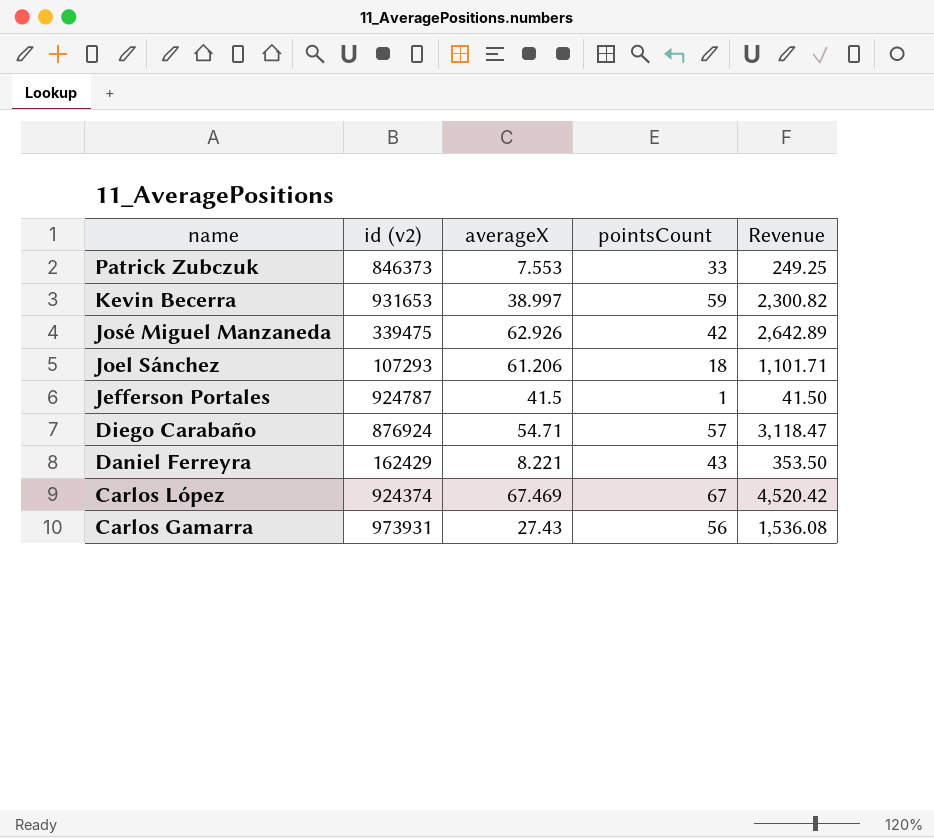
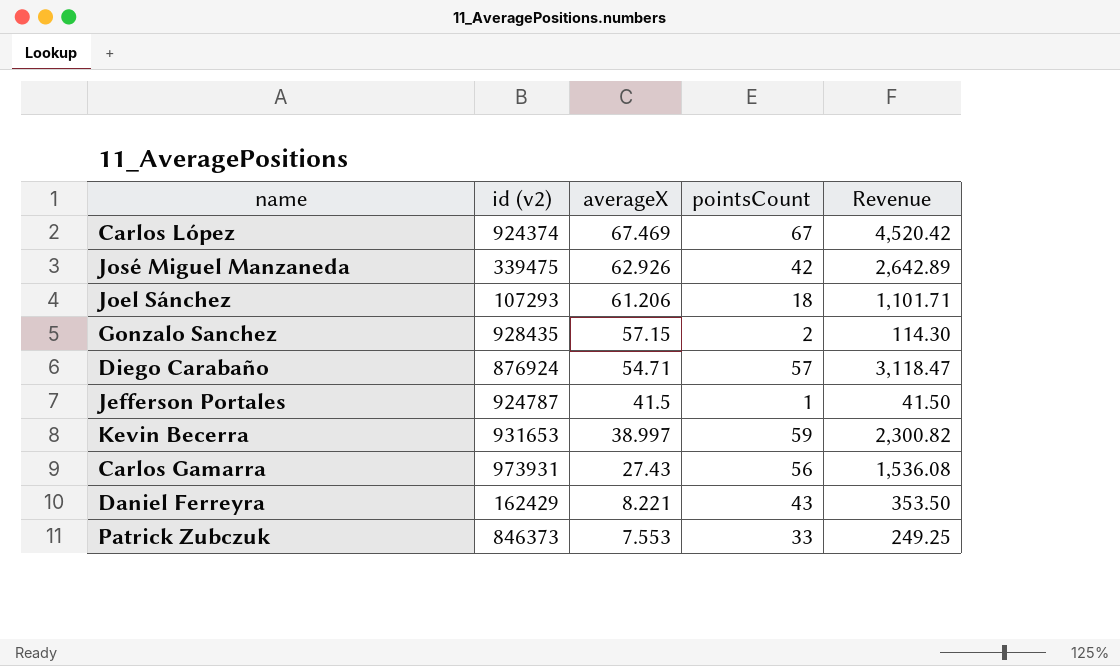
row order: name descending -> averageX descending
row Gonzalo Sanchez: none -> 928435 | 57.15 | 2 | 114.30

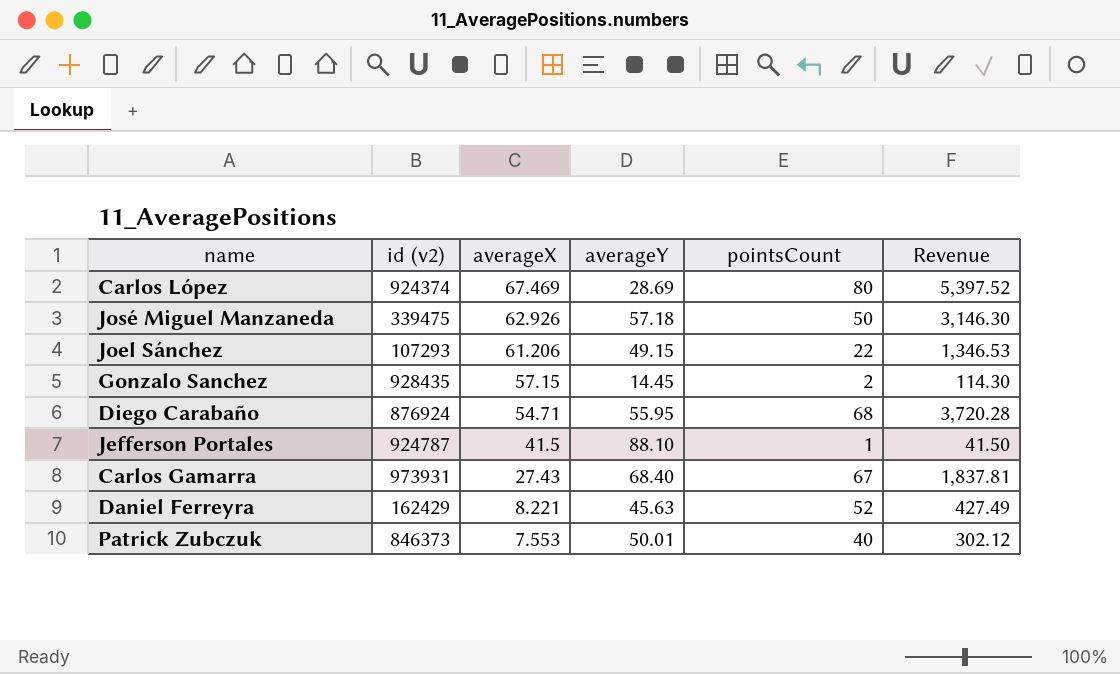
column averageY | position: none -> 4
row Kevin Becerra: 931653 | 38.997 | 59 | 2,300.82 -> none
Carlos López | pointsCount: 67 -> 80
Carlos López | Revenue: 4,520.42 -> 5,397.52
José Miguel Manzaneda | pointsCount: 42 -> 50
José Miguel Manzaneda | Revenue: 2,642.89 -> 3,146.30
Joel Sánchez | pointsCount: 18 -> 22
Joel Sánchez | Revenue: 1,101.71 -> 1,346.53
Diego Carabaño | pointsCount: 57 -> 68
Diego Carabaño | Revenue: 3,118.47 -> 3,720.28
Carlos Gamarra | pointsCount: 56 -> 67
Carlos Gamarra | Revenue: 1,536.08 -> 1,837.81
Daniel Ferreyra | pointsCount: 43 -> 52
Daniel Ferreyra | Revenue: 353.50 -> 427.49
Patrick Zubczuk | pointsCount: 33 -> 40
Patrick Zubczuk | Revenue: 249.25 -> 302.12

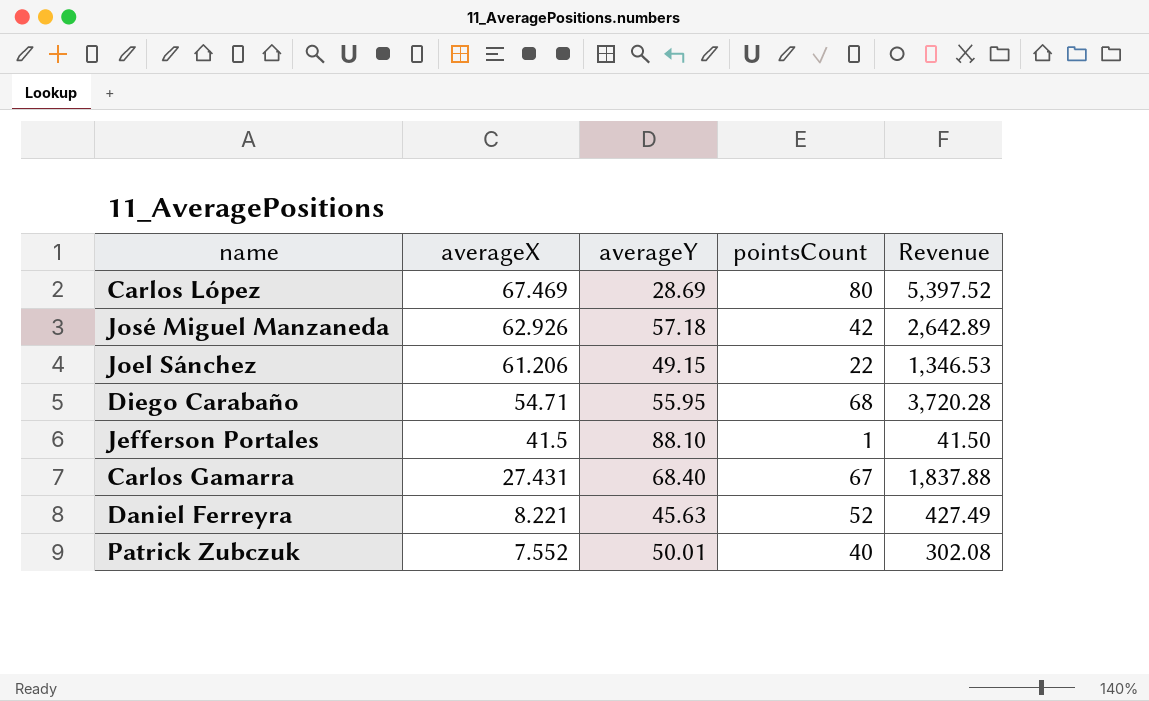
column id (v2) | position: 2 -> none
row Gonzalo Sanchez: 928435 | 57.15 | 14.45 | 2 | 114.30 -> none
José Miguel Manzaneda | pointsCount: 50 -> 42
José Miguel Manzaneda | Revenue: 3,146.30 -> 2,642.89
Carlos Gamarra | averageX: 27.43 -> 27.431
Carlos Gamarra | Revenue: 1,837.81 -> 1,837.88
Patrick Zubczuk | averageX: 7.553 -> 7.552
Patrick Zubczuk | Revenue: 302.12 -> 302.08

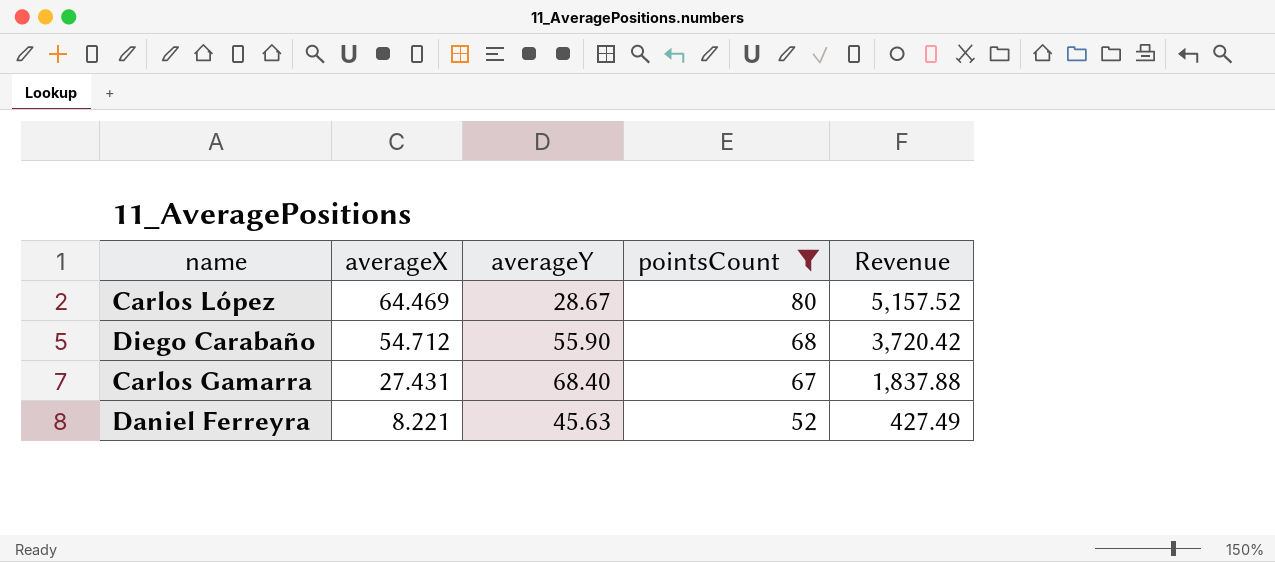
filter: none -> pointsCount >= 52
Carlos López | averageX: 67.469 -> 64.469
Carlos López | averageY: 28.69 -> 28.67
Carlos López | Revenue: 5,397.52 -> 5,157.52
Diego Carabaño | averageX: 54.71 -> 54.712
Diego Carabaño | averageY: 55.95 -> 55.90
Diego Carabaño | Revenue: 3,720.28 -> 3,720.42

